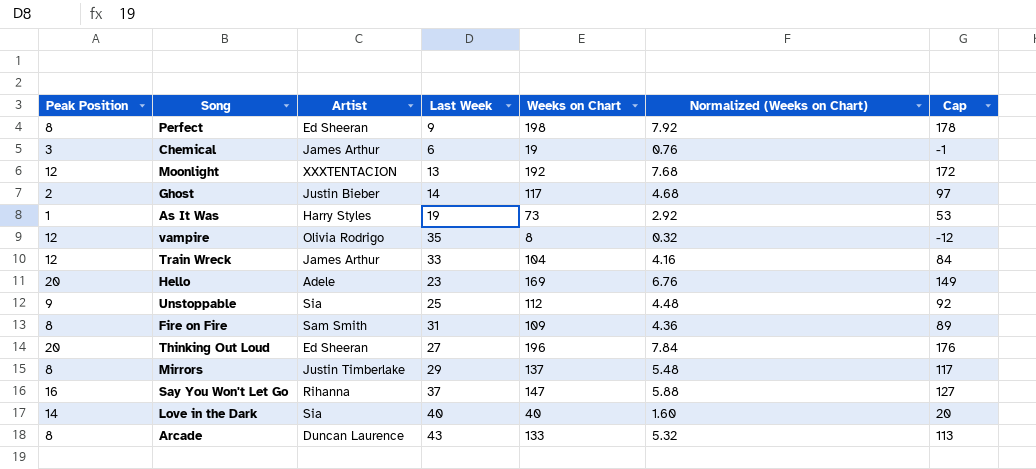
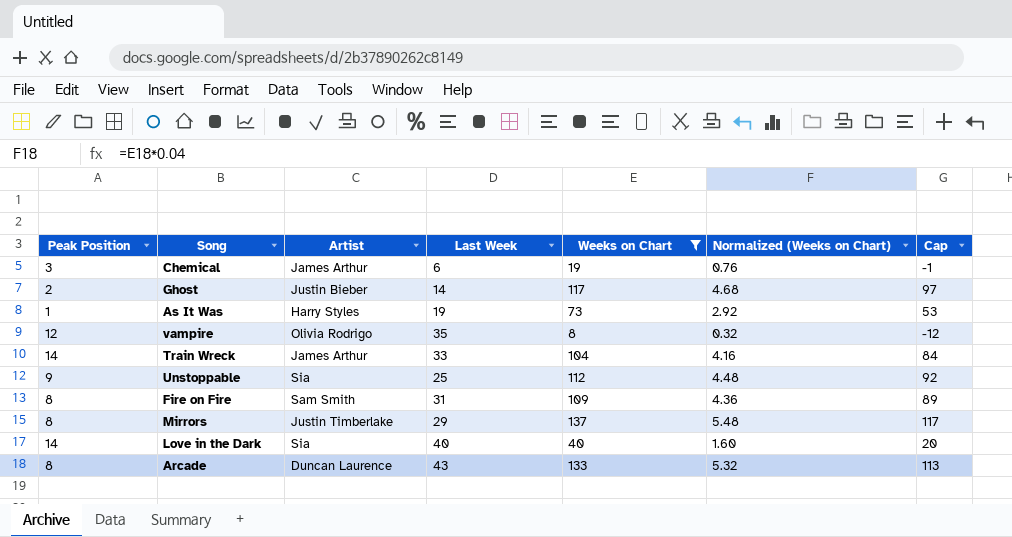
filter: none -> Weeks on Chart <= 137
Train Wreck | Peak Position: 12 -> 14

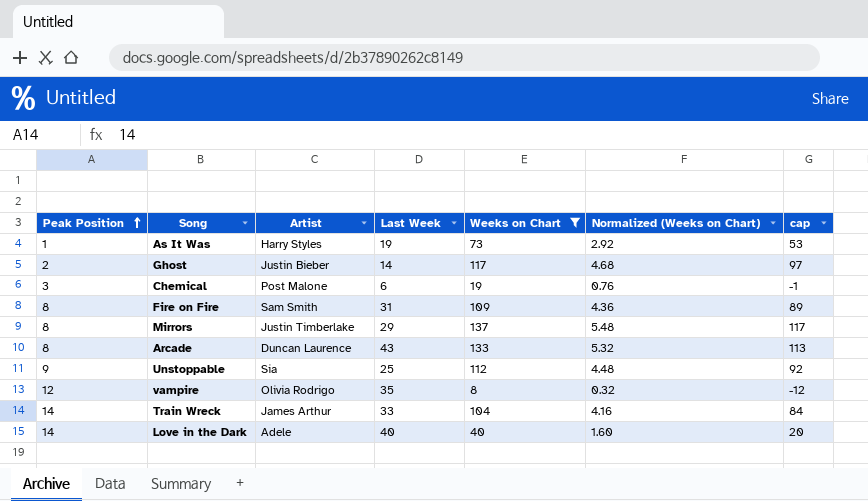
row order: none -> Peak Position ascending
column name: Cap -> cap
Chemical | Artist: James Arthur -> Post Malone
Love in the Dark | Artist: Sia -> Adele

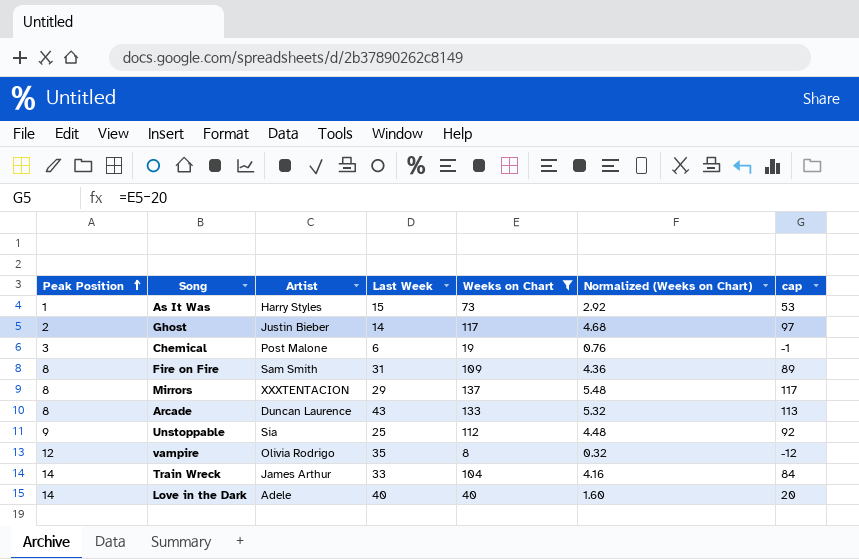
As It Was | Last Week: 19 -> 15
Mirrors | Artist: Justin Timberlake -> XXXTENTACION

